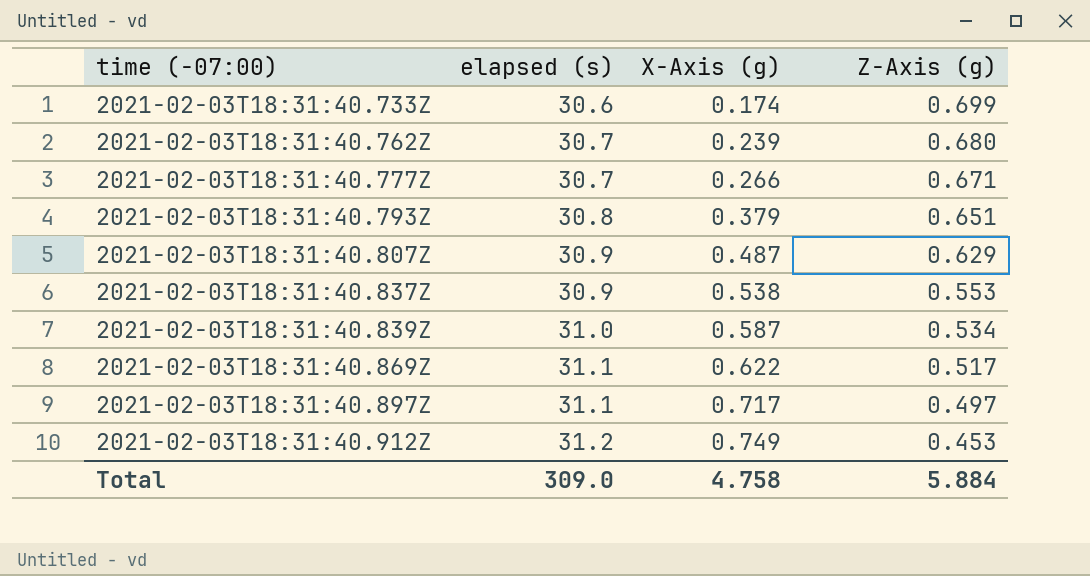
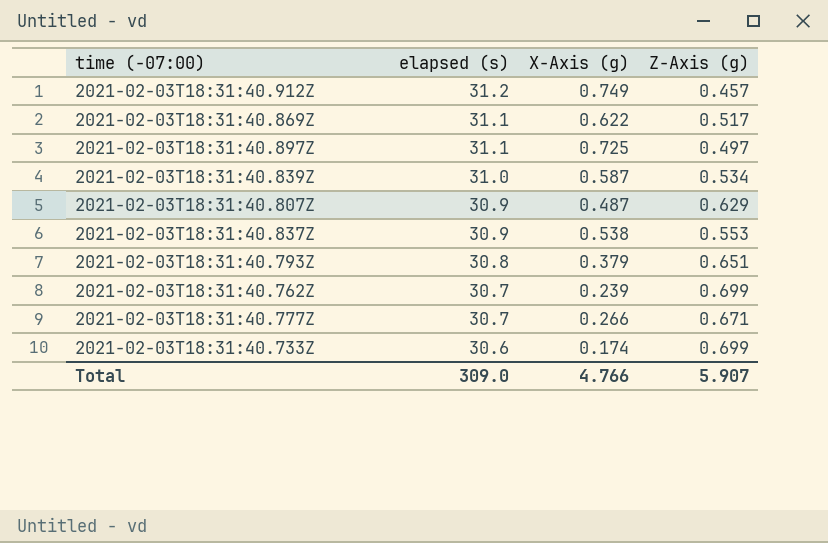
row order: time (-07:00) ascending -> elapsed (s) descending
2021-02-03T18:31:40.912Z | Z-Axis (g): 0.453 -> 0.457
2021-02-03T18:31:40.897Z | X-Axis (g): 0.717 -> 0.725
2021-02-03T18:31:40.762Z | Z-Axis (g): 0.680 -> 0.699
Total | X-Axis (g): 4.758 -> 4.766
Total | Z-Axis (g): 5.884 -> 5.907

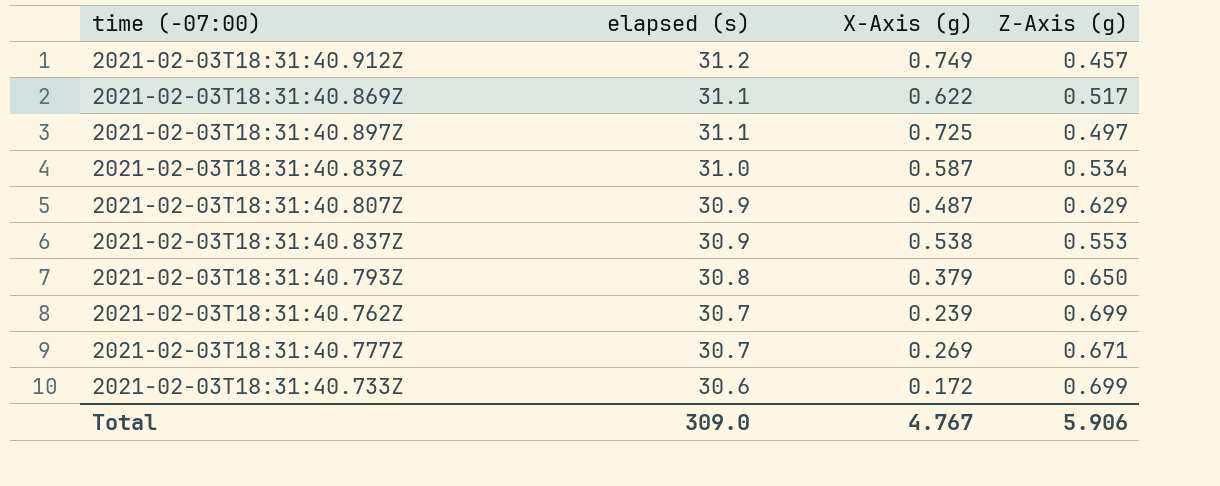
2021-02-03T18:31:40.793Z | Z-Axis (g): 0.651 -> 0.650
2021-02-03T18:31:40.777Z | X-Axis (g): 0.266 -> 0.269
2021-02-03T18:31:40.733Z | X-Axis (g): 0.174 -> 0.172
Total | X-Axis (g): 4.766 -> 4.767
Total | Z-Axis (g): 5.907 -> 5.906

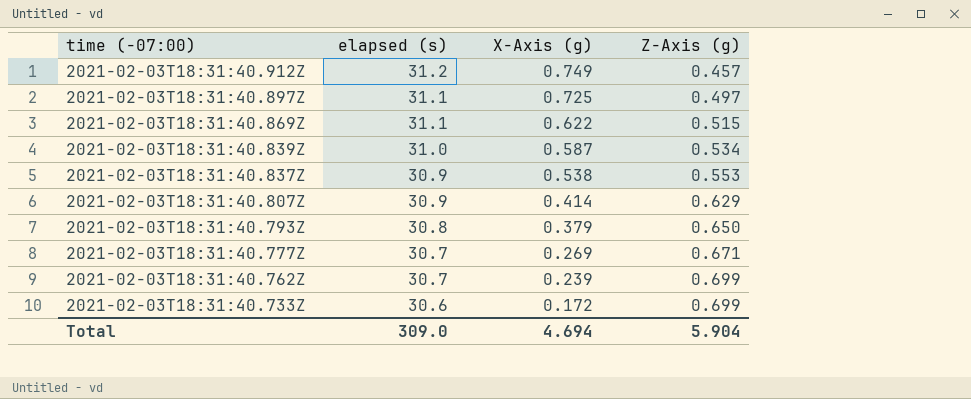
row order: elapsed (s) descending -> time (-07:00) descending
2021-02-03T18:31:40.869Z | Z-Axis (g): 0.517 -> 0.515
2021-02-03T18:31:40.807Z | X-Axis (g): 0.487 -> 0.414
Total | X-Axis (g): 4.767 -> 4.694
Total | Z-Axis (g): 5.906 -> 5.904

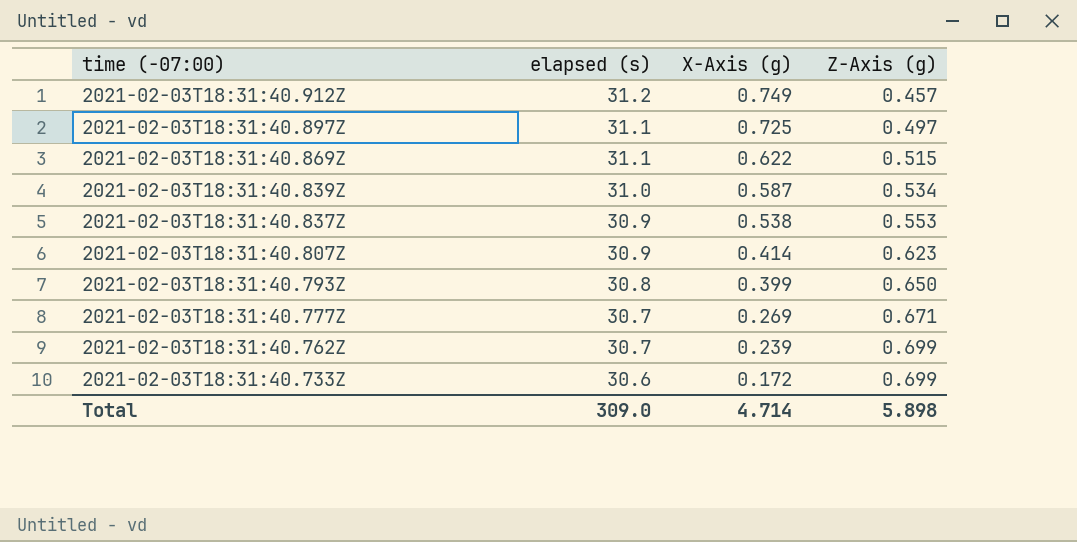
2021-02-03T18:31:40.807Z | Z-Axis (g): 0.629 -> 0.623
2021-02-03T18:31:40.793Z | X-Axis (g): 0.379 -> 0.399
Total | X-Axis (g): 4.694 -> 4.714
Total | Z-Axis (g): 5.904 -> 5.898

